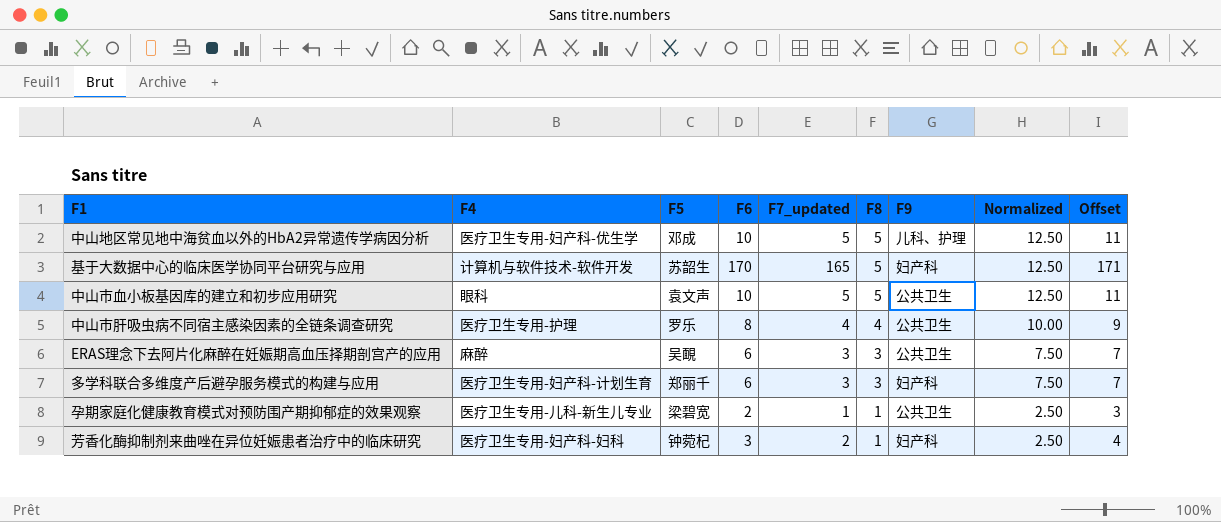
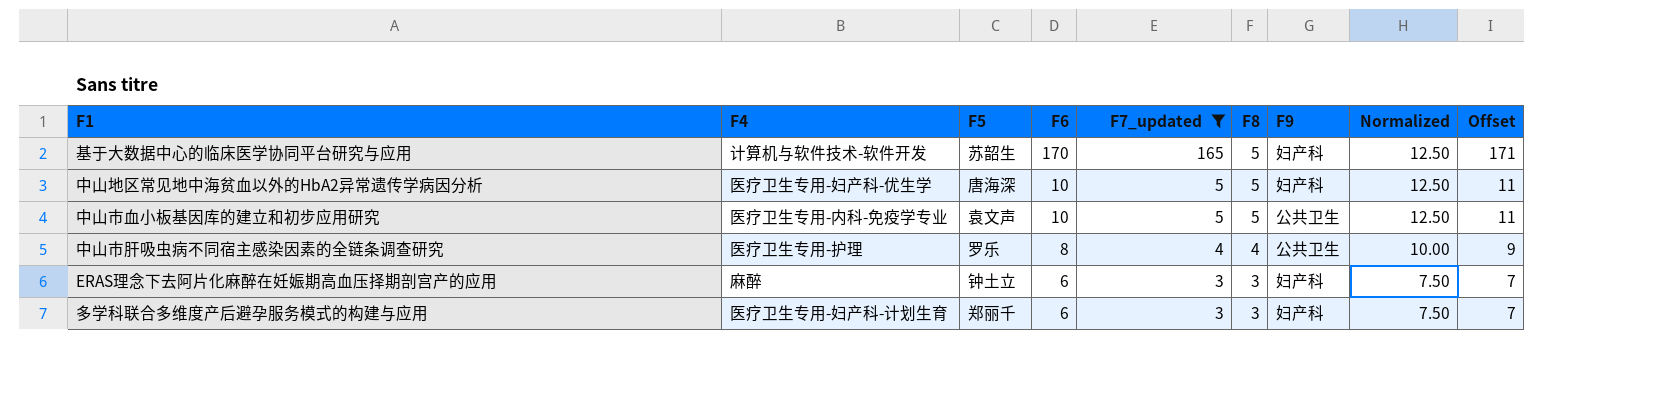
filter: none -> F7_updated >= 3
row order: F8 descending -> F6 descending
中山地区常见地中海贫血以外的HbA2异常遗传学病因分析 | F5: 邓成 -> 唐海深
中山地区常见地中海贫血以外的HbA2异常遗传学病因分析 | F9: 儿科、护理 -> 妇产科
中山市血小板基因库的建立和初步应用研究 | F4: 眼科 -> 医疗卫生专用-内科-免疫学专业
ERAS理念下去阿片化麻醉在妊娠期高血压择期剖宫产的应用 | F5: 吴靦 -> 钟土立
ERAS理念下去阿片化麻醉在妊娠期高血压择期剖宫产的应用 | F9: 公共卫生 -> 妇产科

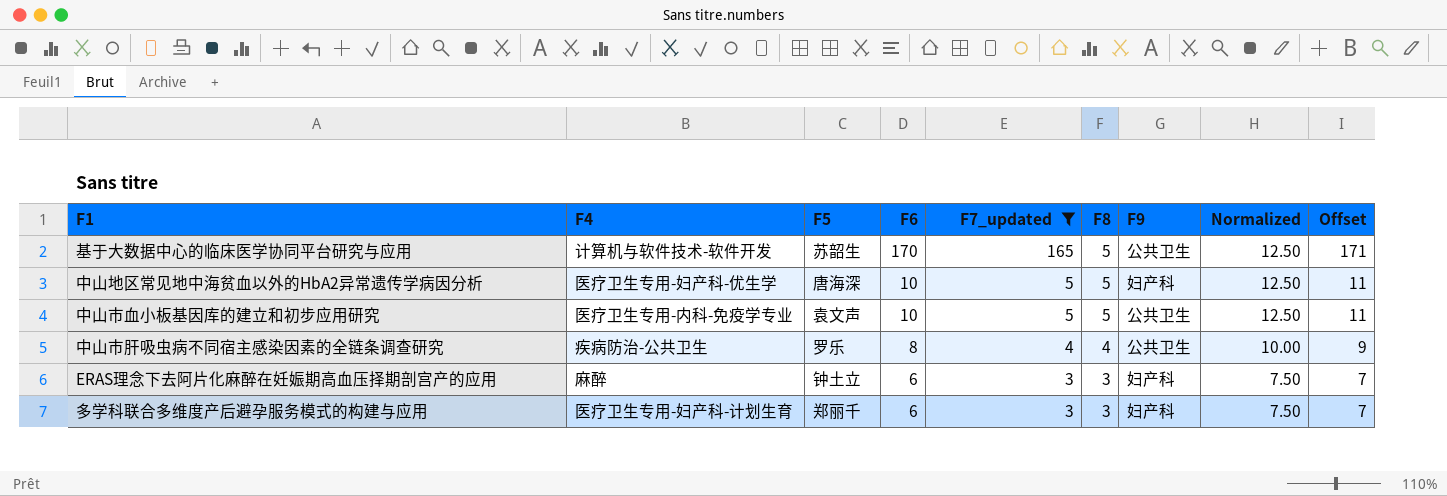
基于大数据中心的临床医学协同平台研究与应用 | F9: 妇产科 -> 公共卫生
中山市肝吸虫病不同宿主感染因素的全链条调查研究 | F4: 医疗卫生专用-护理 -> 疾病防治-公共卫生

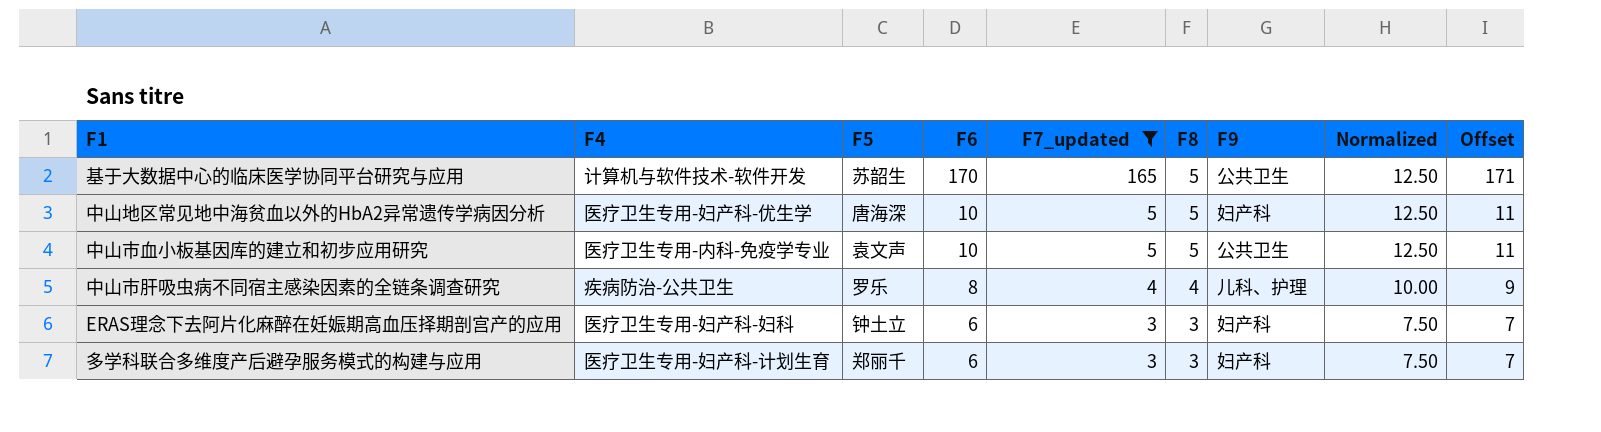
中山市肝吸虫病不同宿主感染因素的全链条调查研究 | F9: 公共卫生 -> 儿科、护理
ERAS理念下去阿片化麻醉在妊娠期高血压择期剖宫产的应用 | F4: 麻醉 -> 医疗卫生专用-妇产科-妇科

